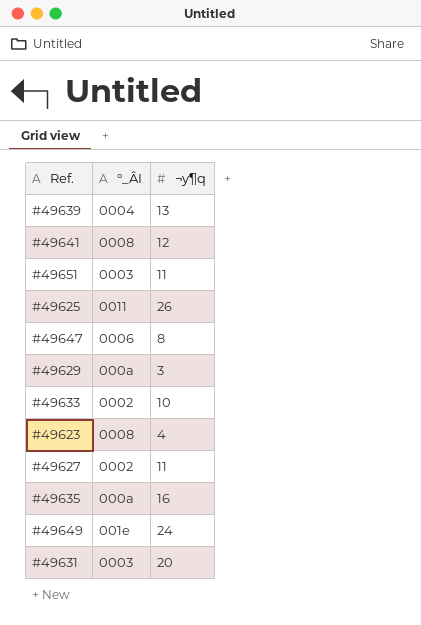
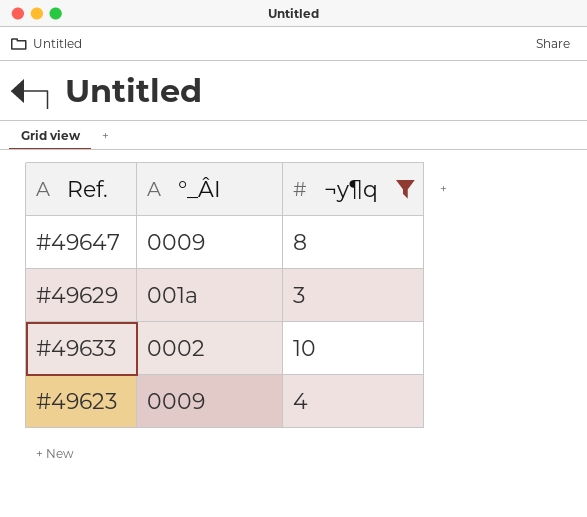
filter: none -> ¬y¶q <= 10
#49647 | °_ÂI: 0006 -> 0009
#49629 | °_ÂI: 000a -> 001a
#49623 | °_ÂI: 0008 -> 0009

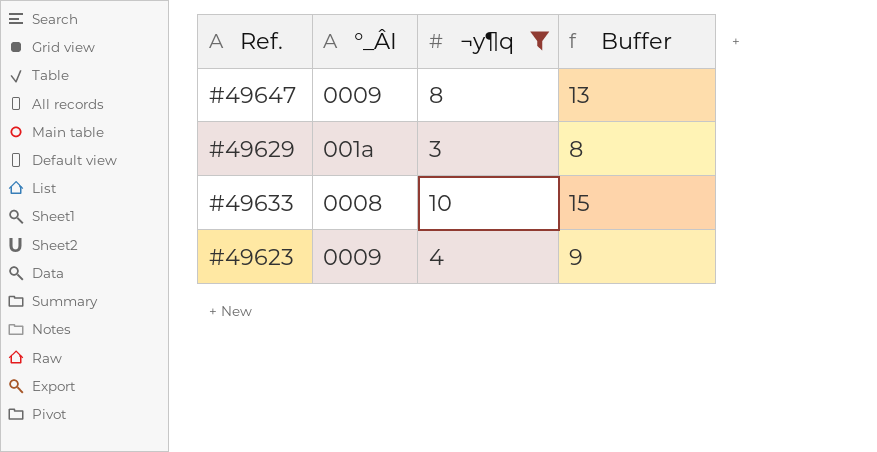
column Buffer | formula: none -> [¬y¶q] + 5
#49633 | °_ÂI: 0002 -> 0008

